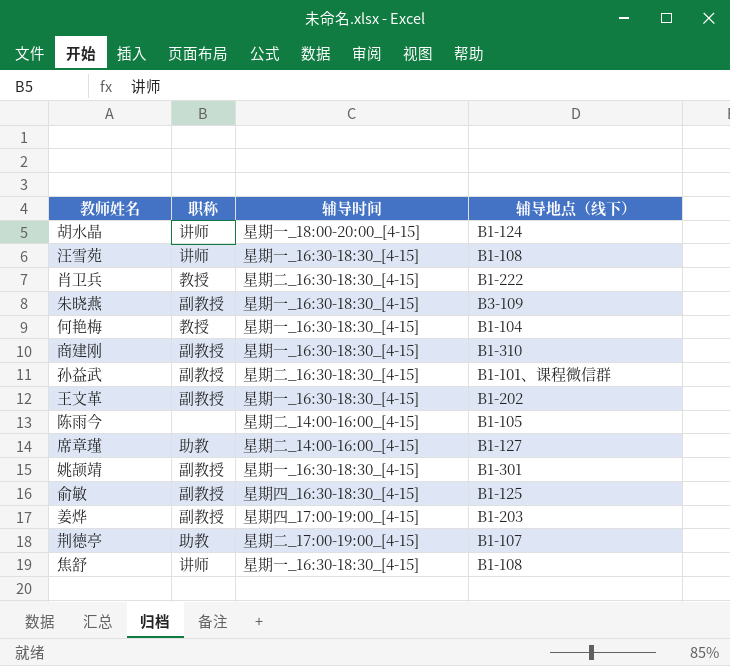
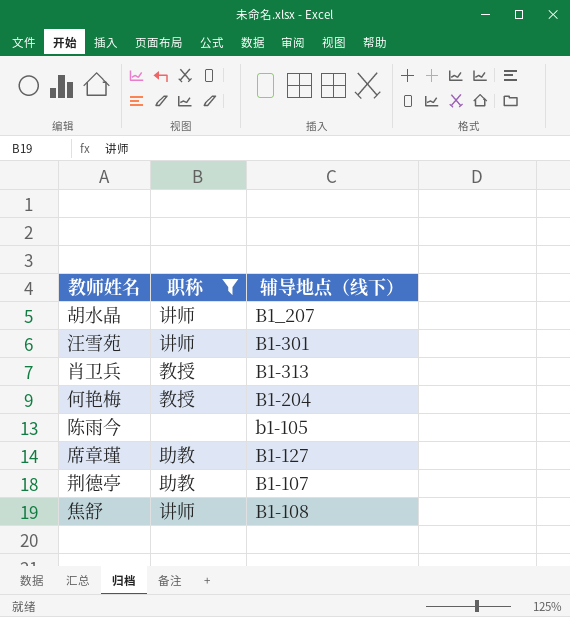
filter: none -> 职称 != 副教授
column 辅导时间 | position: 3 -> none
胡水晶 | 辅导地点（线下）: B1-124 -> B1_207
汪雪苑 | 辅导地点（线下）: B1-108 -> B1-301
肖卫兵 | 辅导地点（线下）: B1-222 -> B1-313
何艳梅 | 辅导地点（线下）: B1-104 -> B1-204
陈雨今 | 辅导地点（线下）: B1-105 -> b1-105

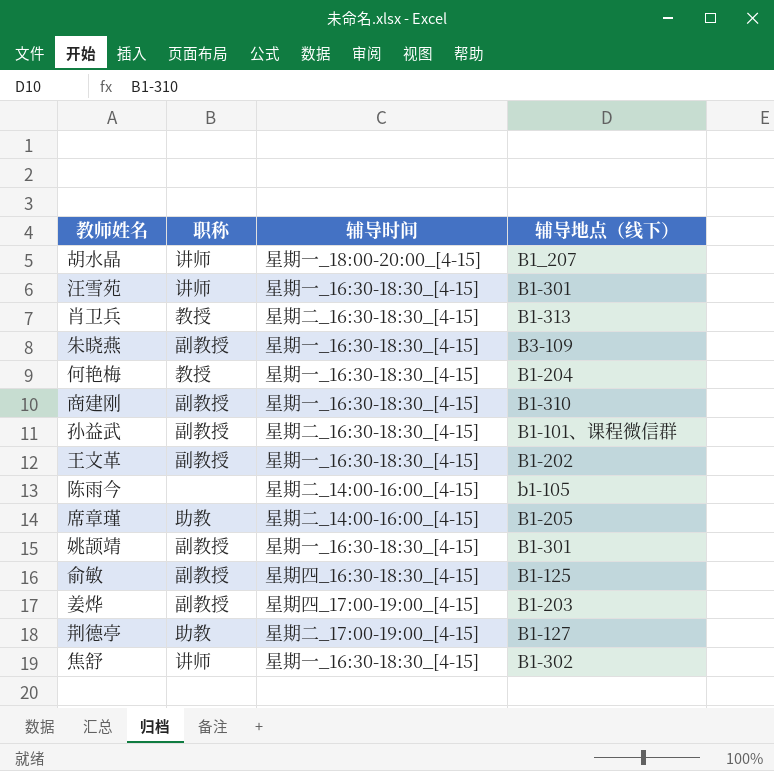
filter: 职称 != 副教授 -> none
column 辅导时间 | position: none -> 3
席章瑾 | 辅导地点（线下）: B1-127 -> B1-205
荆德亭 | 辅导地点（线下）: B1-107 -> B1-127
焦舒 | 辅导地点（线下）: B1-108 -> B1-302

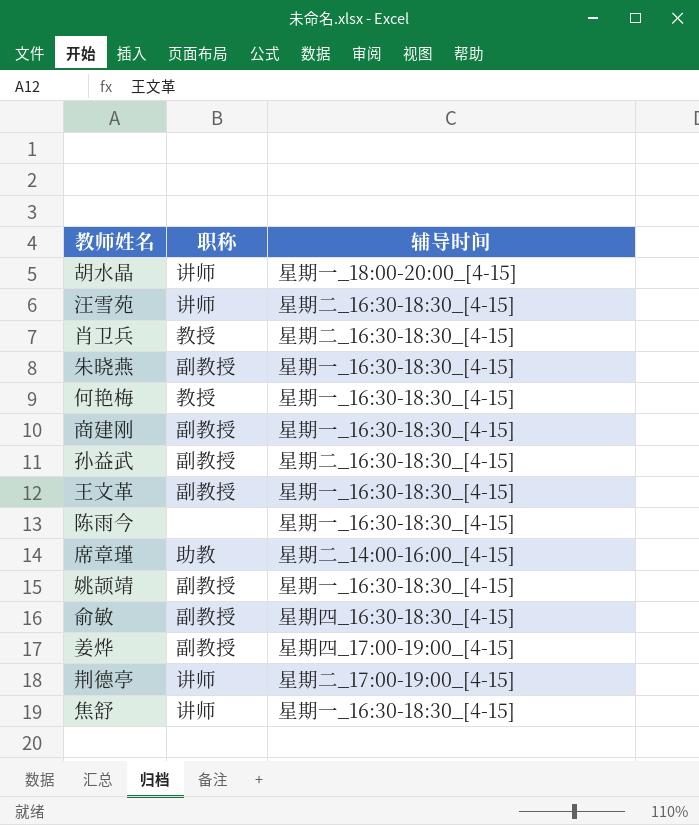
column 辅导地点（线下） | position: 4 -> none
汪雪苑 | 辅导时间: 星期一_16:30-18:30_[4-15] -> 星期二_16:30-18:30_[4-15]
陈雨今 | 辅导时间: 星期二_14:00-16:00_[4-15] -> 星期一_16:30-18:30_[4-15]
荆德亭 | 职称: 助教 -> 讲师

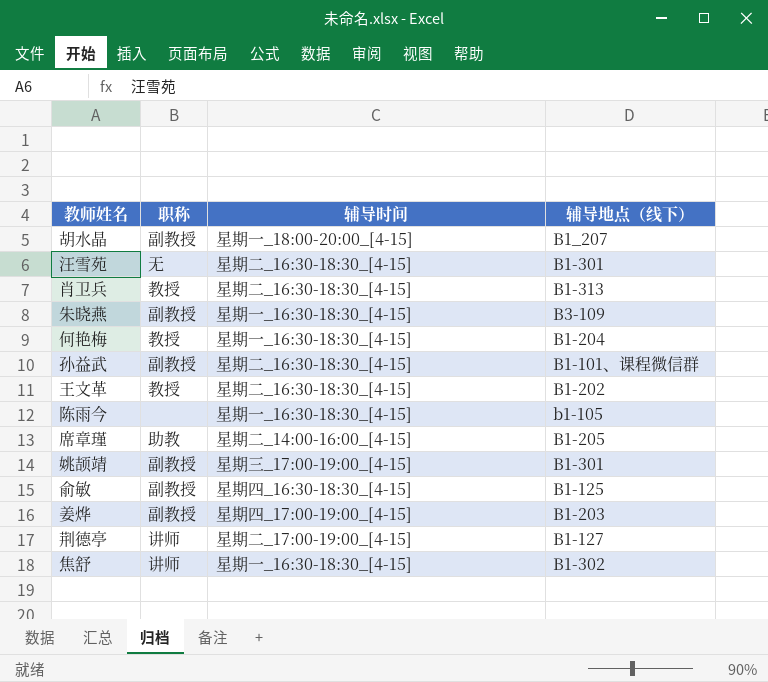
column 辅导地点（线下） | position: none -> 4
row 商建刚: 副教授 | 星期一_16:30-18:30_[4-15] -> none
胡水晶 | 职称: 讲师 -> 副教授
汪雪苑 | 职称: 讲师 -> 无
王文革 | 职称: 副教授 -> 教授
王文革 | 辅导时间: 星期一_16:30-18:30_[4-15] -> 星期二_16:30-18:30_[4-15]
姚颉靖 | 辅导时间: 星期一_16:30-18:30_[4-15] -> 星期三_17:00-19:00_[4-15]

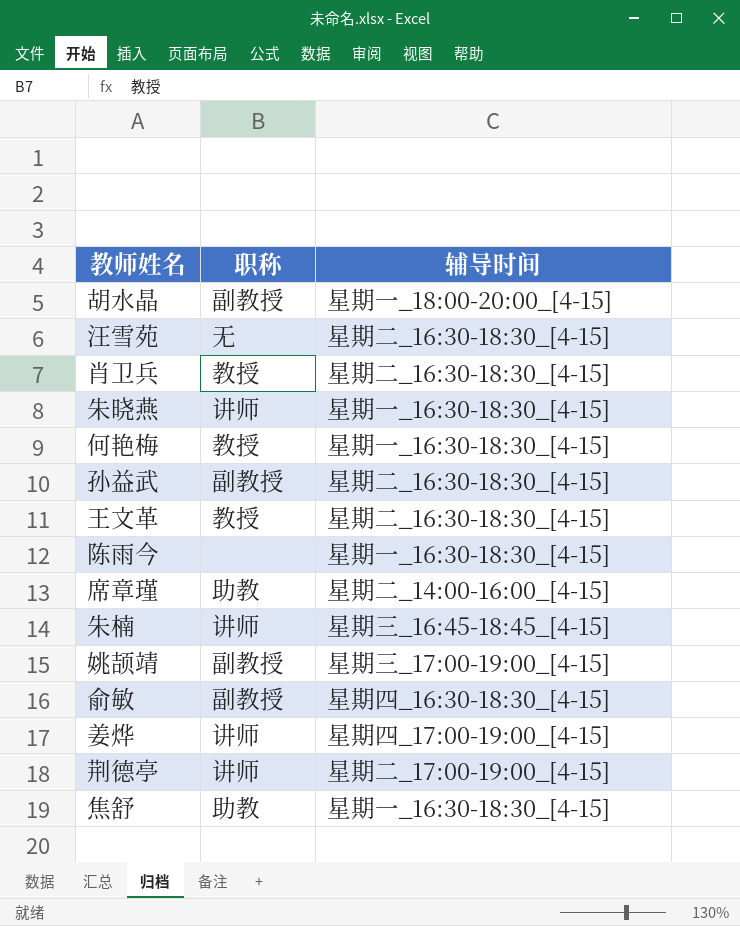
column 辅导地点（线下） | position: 4 -> none
朱晓燕 | 职称: 副教授 -> 讲师
row 朱楠: none -> 讲师 | 星期三_16:45-18:45_[4-15]
姜烨 | 职称: 副教授 -> 讲师
焦舒 | 职称: 讲师 -> 助教

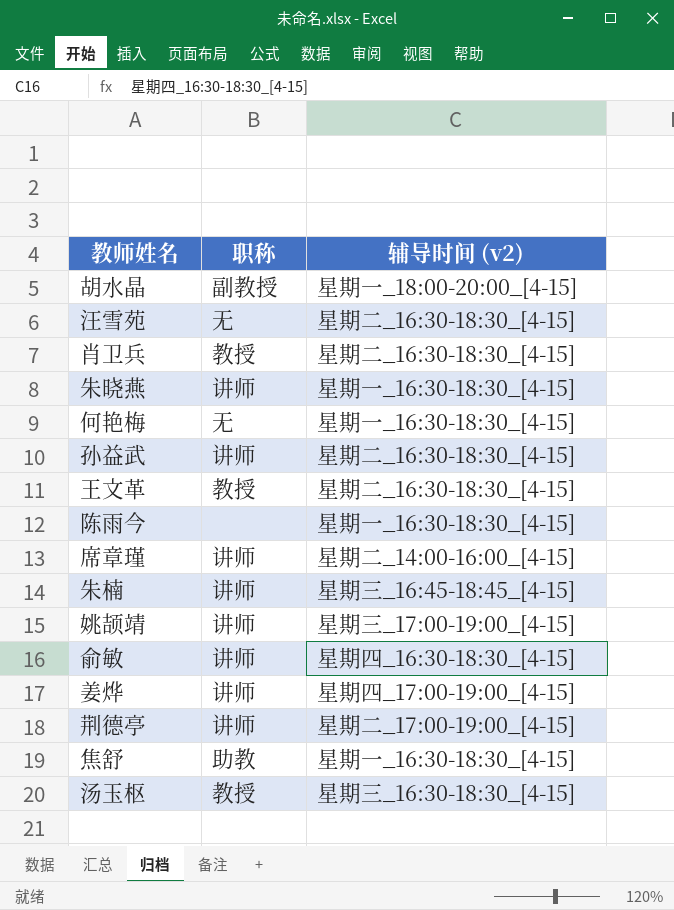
column name: 辅导时间 -> 辅导时间 (v2)
何艳梅 | 职称: 教授 -> 无
孙益武 | 职称: 副教授 -> 讲师
席章瑾 | 职称: 助教 -> 讲师
姚颉靖 | 职称: 副教授 -> 讲师
俞敏 | 职称: 副教授 -> 讲师
row 汤玉枢: none -> 教授 | 星期三_16:30-18:30_[4-15]

